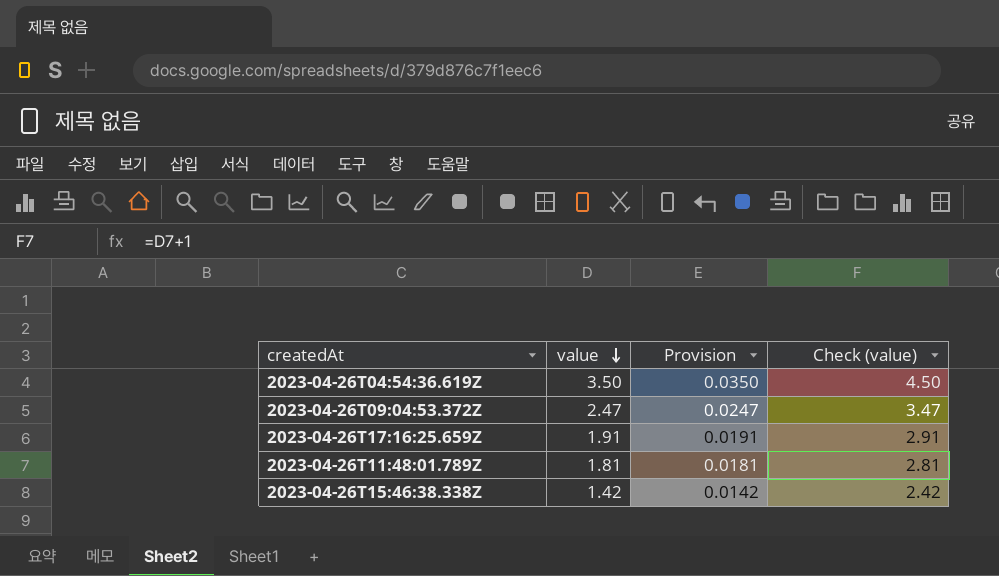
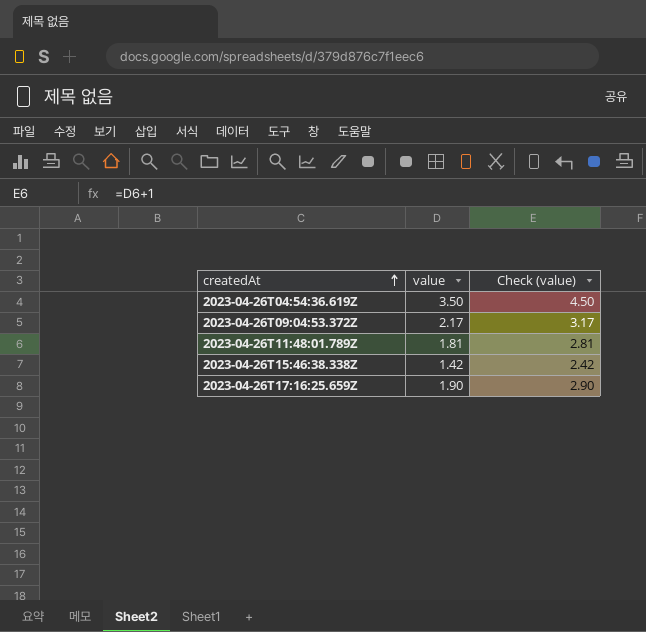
row order: value descending -> createdAt ascending
column Provision | formula: [value] * 0.01 -> none
2023-04-26T09:04:53.372Z | value: 2.47 -> 2.17
2023-04-26T09:04:53.372Z | Check (value): 3.47 -> 3.17
2023-04-26T17:16:25.659Z | value: 1.91 -> 1.90
2023-04-26T17:16:25.659Z | Check (value): 2.91 -> 2.90

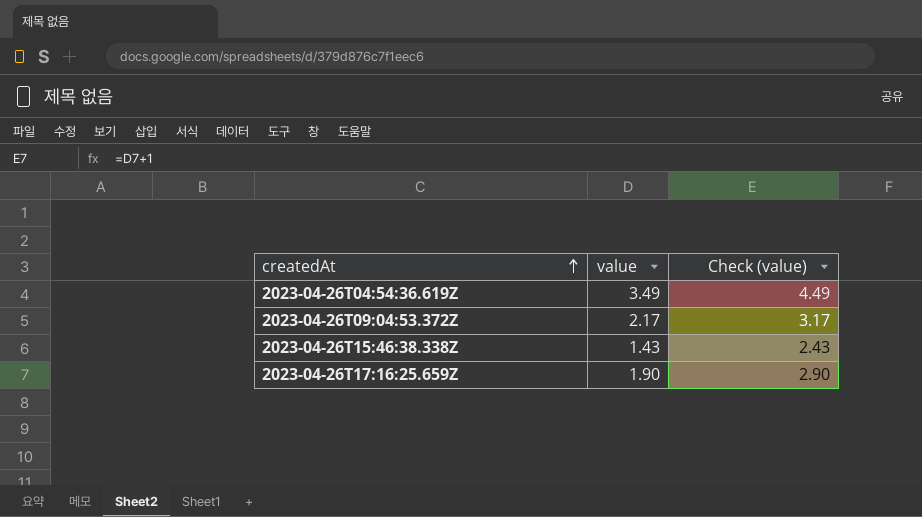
row 2023-04-26T11:48:01.789Z: 1.81 | 2.81 -> none
2023-04-26T04:54:36.619Z | value: 3.50 -> 3.49
2023-04-26T04:54:36.619Z | Check (value): 4.50 -> 4.49
2023-04-26T15:46:38.338Z | value: 1.42 -> 1.43
2023-04-26T15:46:38.338Z | Check (value): 2.42 -> 2.43

